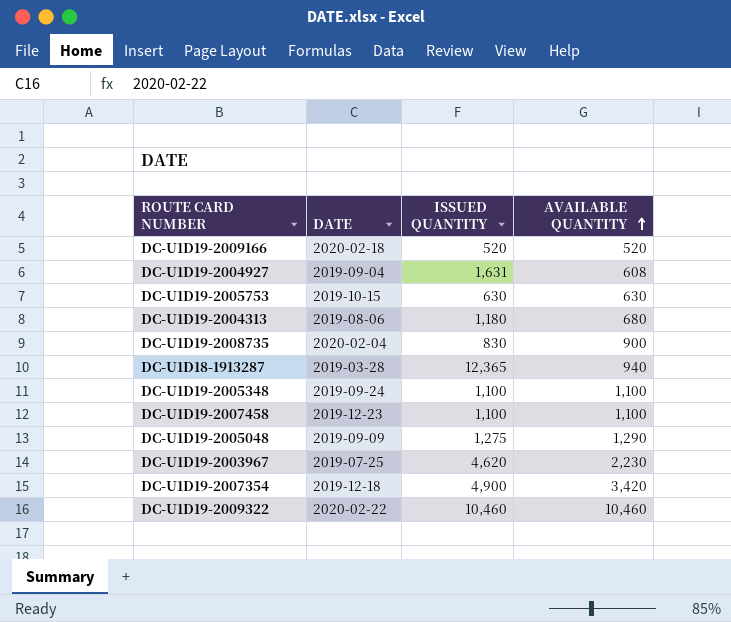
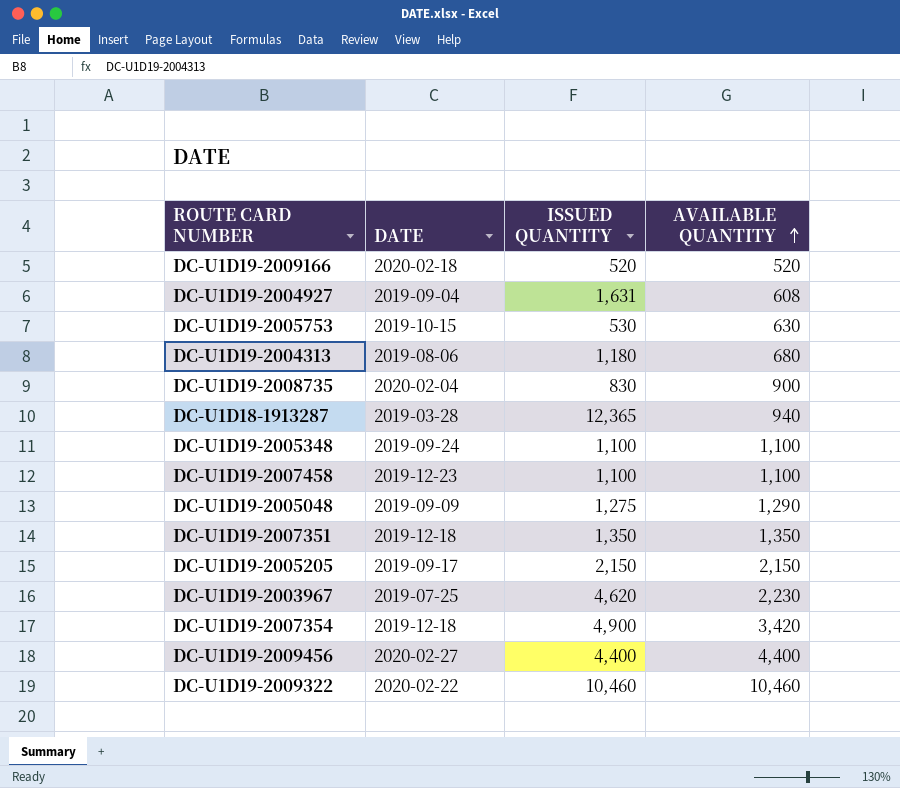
DC-U1D19-2005753 | ISSUED QUANTITY: 630 -> 530
row DC-U1D19-2007351: none -> 2019-12-18 | 1,350 | 1,350
row DC-U1D19-2005205: none -> 2019-09-17 | 2,150 | 2,150
row DC-U1D19-2009456: none -> 2020-02-27 | 4,400 | 4,400

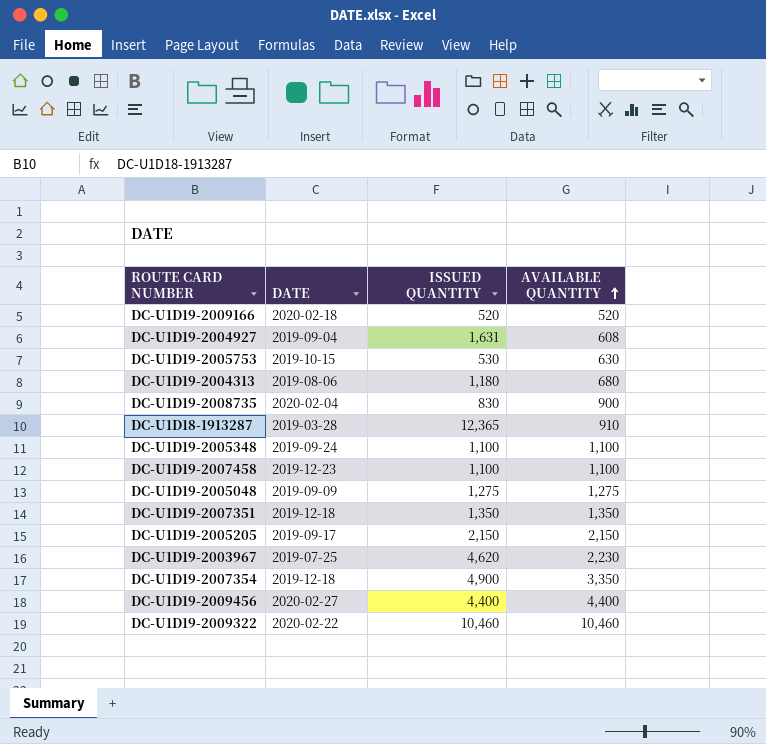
DC-U1D18-1913287 | AVAILABLE QUANTITY: 940 -> 910
DC-U1D19-2005048 | AVAILABLE QUANTITY: 1,290 -> 1,275
DC-U1D19-2007354 | AVAILABLE QUANTITY: 3,420 -> 3,350

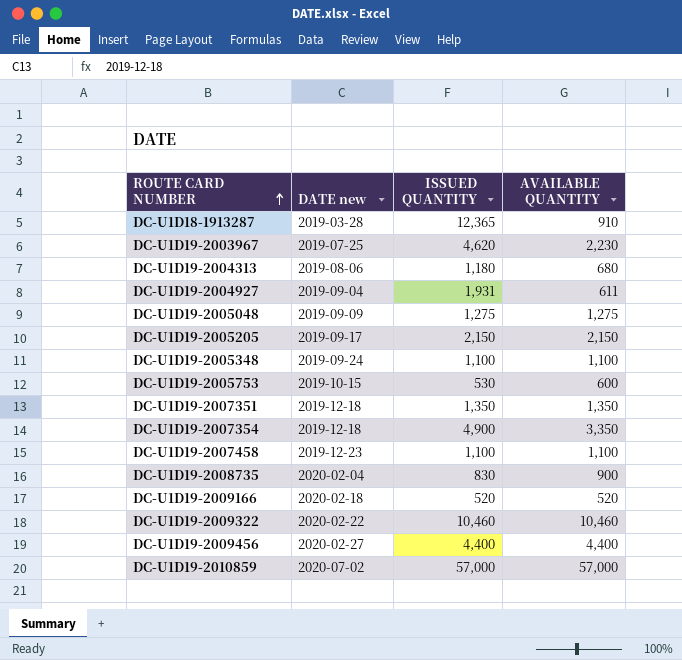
row order: AVAILABLE QUANTITY ascending -> ROUTE CARD NUMBER ascending
column name: DATE -> DATE new
DC-U1D19-2004927 | ISSUED QUANTITY: 1,631 -> 1,931
DC-U1D19-2004927 | AVAILABLE QUANTITY: 608 -> 611
DC-U1D19-2005753 | AVAILABLE QUANTITY: 630 -> 600
row DC-U1D19-2010859: none -> 2020-07-02 | 57,000 | 57,000

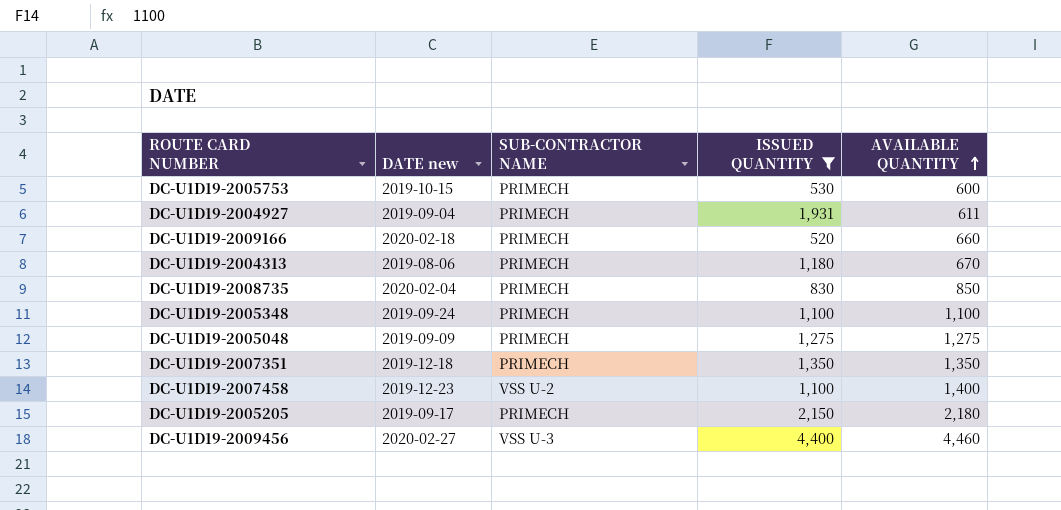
filter: none -> ISSUED QUANTITY <= 4,400
row order: ROUTE CARD NUMBER ascending -> AVAILABLE QUANTITY ascending
column SUB-CONTRACTOR NAME | position: none -> 3
DC-U1D19-2009166 | AVAILABLE QUANTITY: 520 -> 660
DC-U1D19-2004313 | AVAILABLE QUANTITY: 680 -> 670
DC-U1D19-2008735 | AVAILABLE QUANTITY: 900 -> 850
DC-U1D19-2007458 | AVAILABLE QUANTITY: 1,100 -> 1,400
DC-U1D19-2005205 | AVAILABLE QUANTITY: 2,150 -> 2,180
DC-U1D19-2009456 | AVAILABLE QUANTITY: 4,400 -> 4,460

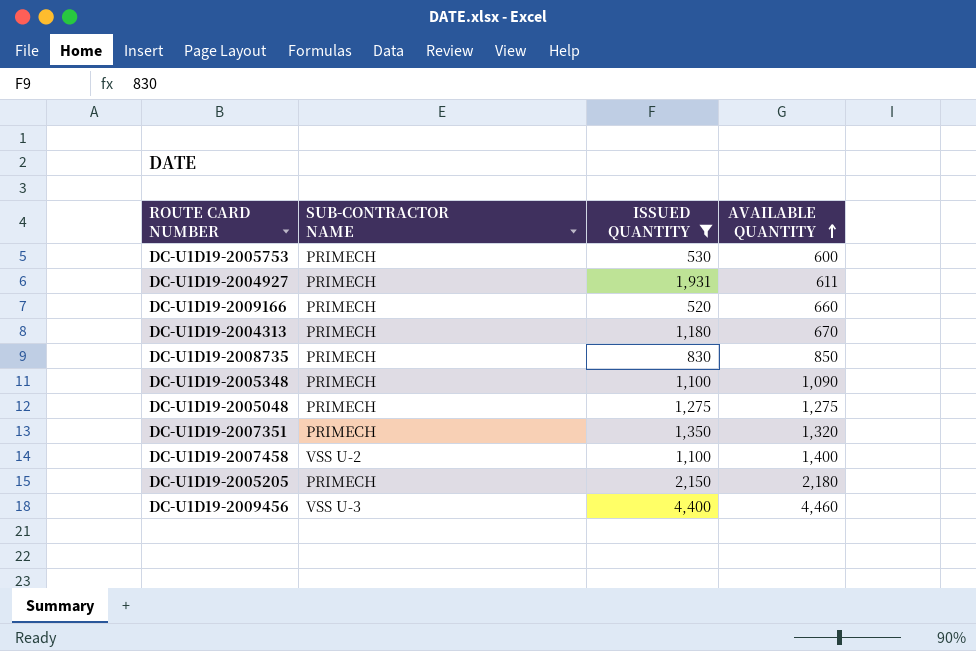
column DATE new | position: 2 -> none
DC-U1D19-2005348 | AVAILABLE QUANTITY: 1,100 -> 1,090
DC-U1D19-2007351 | AVAILABLE QUANTITY: 1,350 -> 1,320

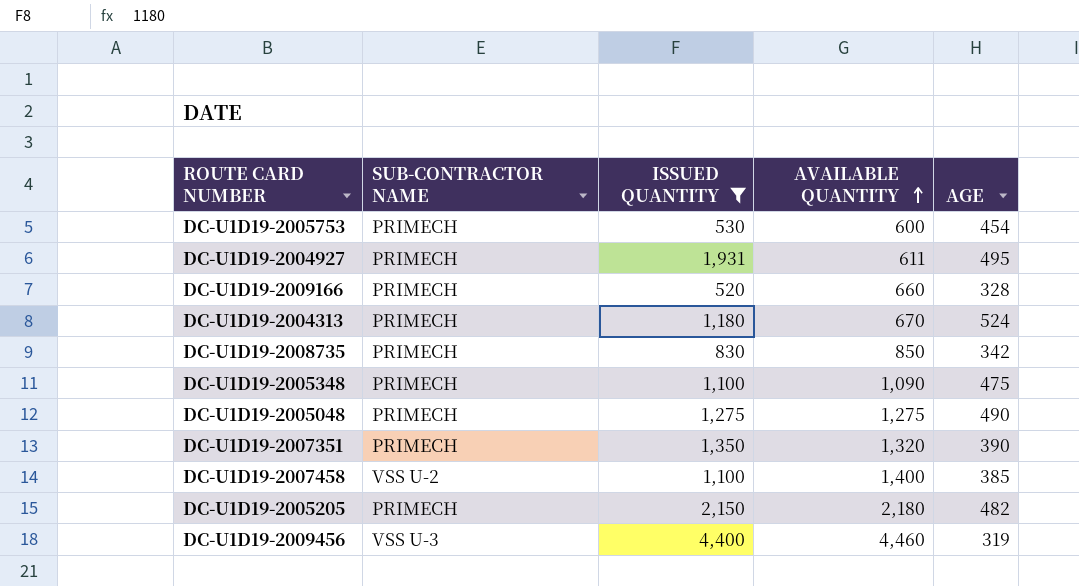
column AGE | position: none -> 5

